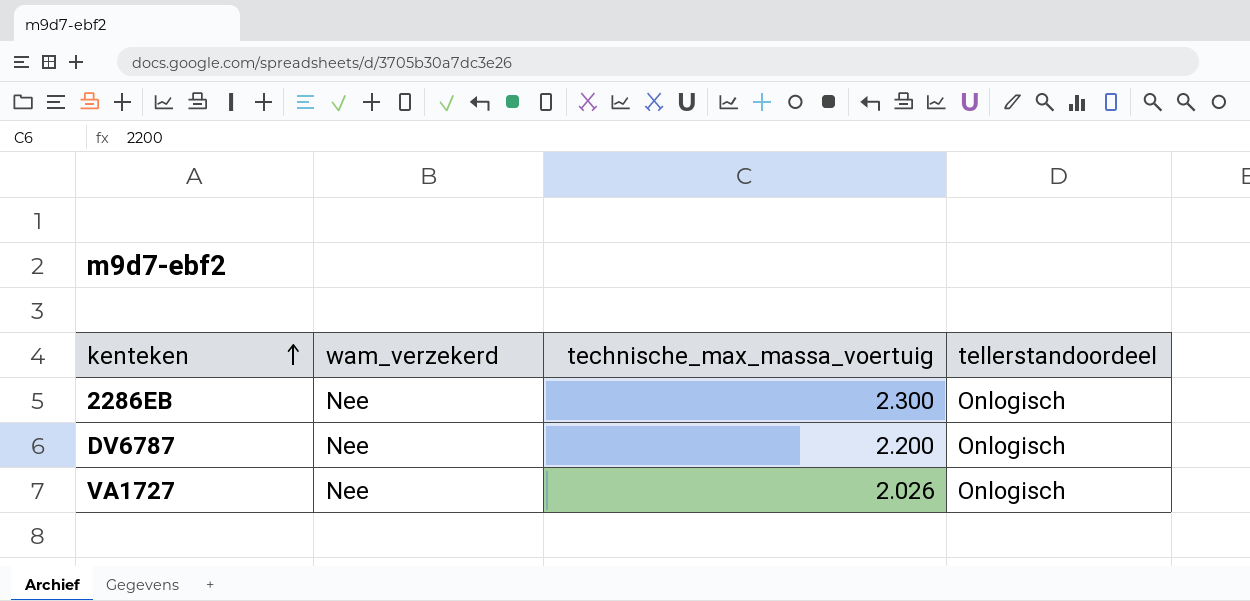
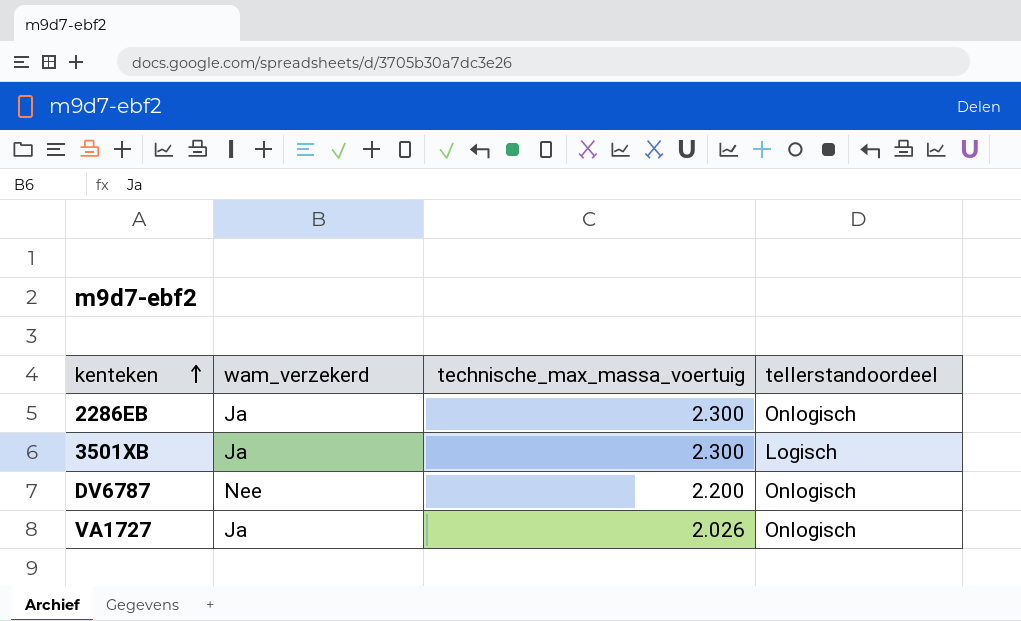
2286EB | wam_verzekerd: Nee -> Ja
row 3501XB: none -> Ja | 2.300 | Logisch
VA1727 | wam_verzekerd: Nee -> Ja

